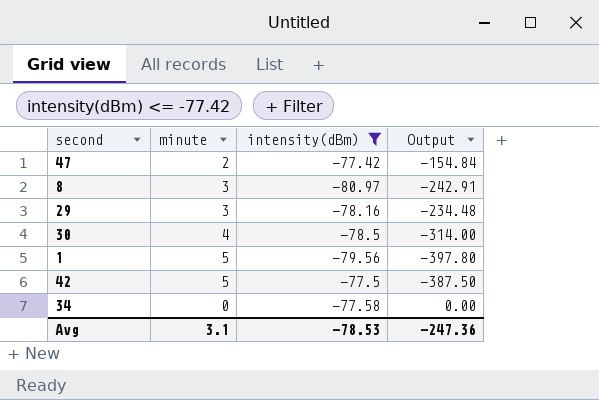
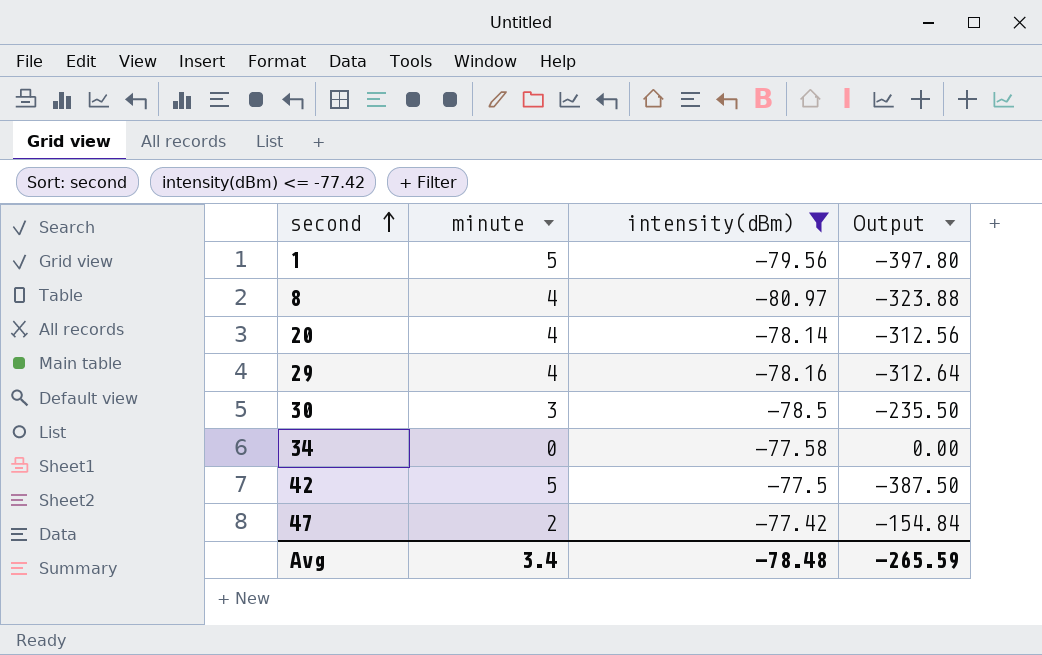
row order: none -> second ascending
8 | minute: 3 -> 4
8 | Output: -242.91 -> -323.88
row 20: none -> 4 | -78.14 | -312.56
29 | minute: 3 -> 4
29 | Output: -234.48 -> -312.64
30 | minute: 4 -> 3
30 | Output: -314.00 -> -235.50
Avg | minute: 3.1 -> 3.4
Avg | intensity(dBm): -78.53 -> -78.48
Avg | Output: -247.36 -> -265.59

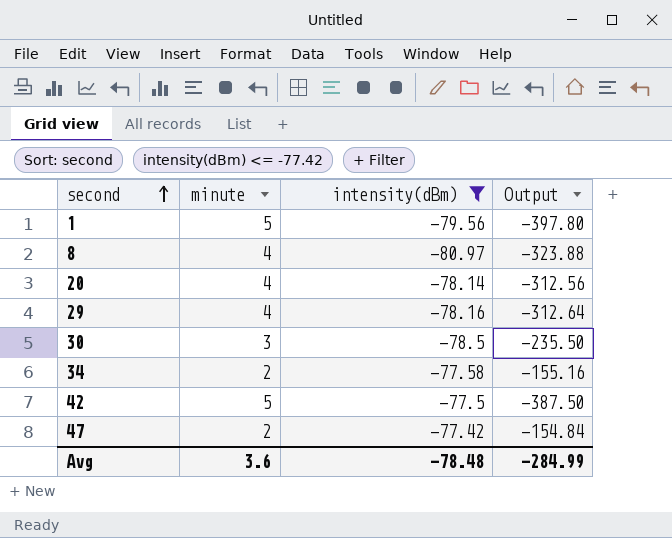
34 | minute: 0 -> 2
34 | Output: 0.00 -> -155.16
Avg | minute: 3.4 -> 3.6
Avg | Output: -265.59 -> -284.99

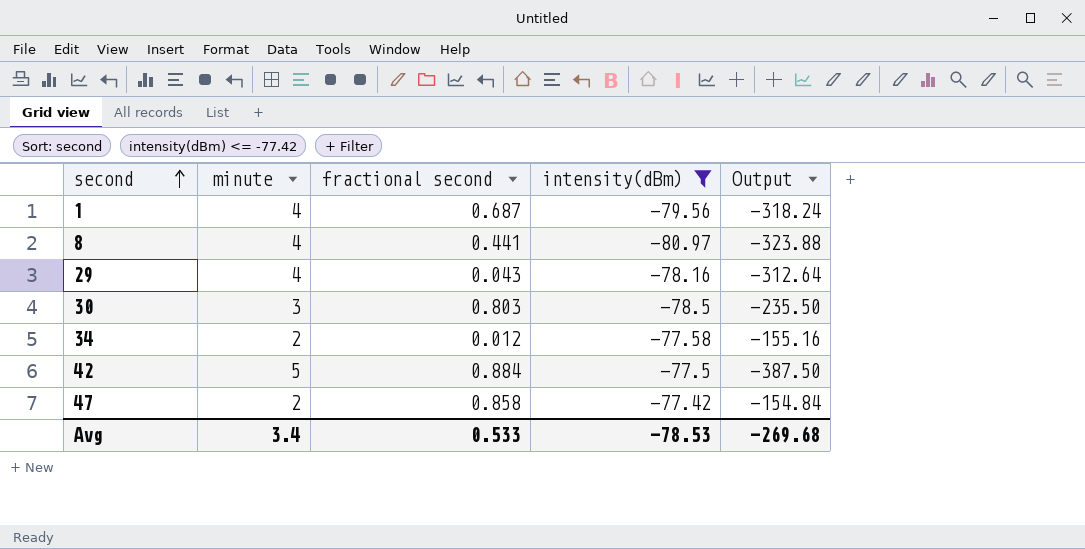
column fractional second | position: none -> 3
row 20: 4 | -78.14 | -312.56 -> none
1 | minute: 5 -> 4
1 | Output: -397.80 -> -318.24
Avg | minute: 3.6 -> 3.4
Avg | intensity(dBm): -78.48 -> -78.53
Avg | Output: -284.99 -> -269.68

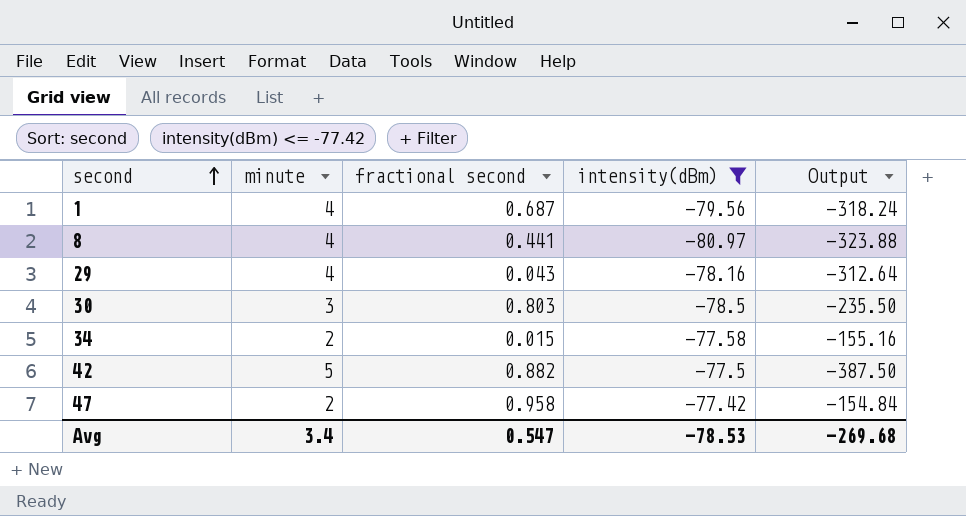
34 | fractional second: 0.012 -> 0.015
42 | fractional second: 0.884 -> 0.882
47 | fractional second: 0.858 -> 0.958
Avg | fractional second: 0.533 -> 0.547

